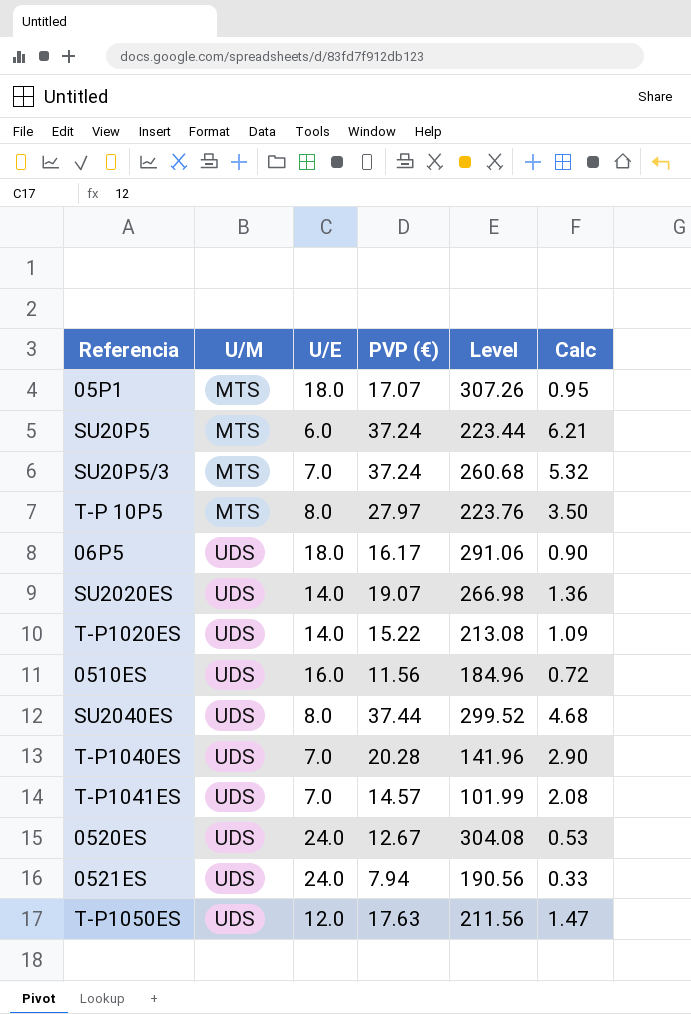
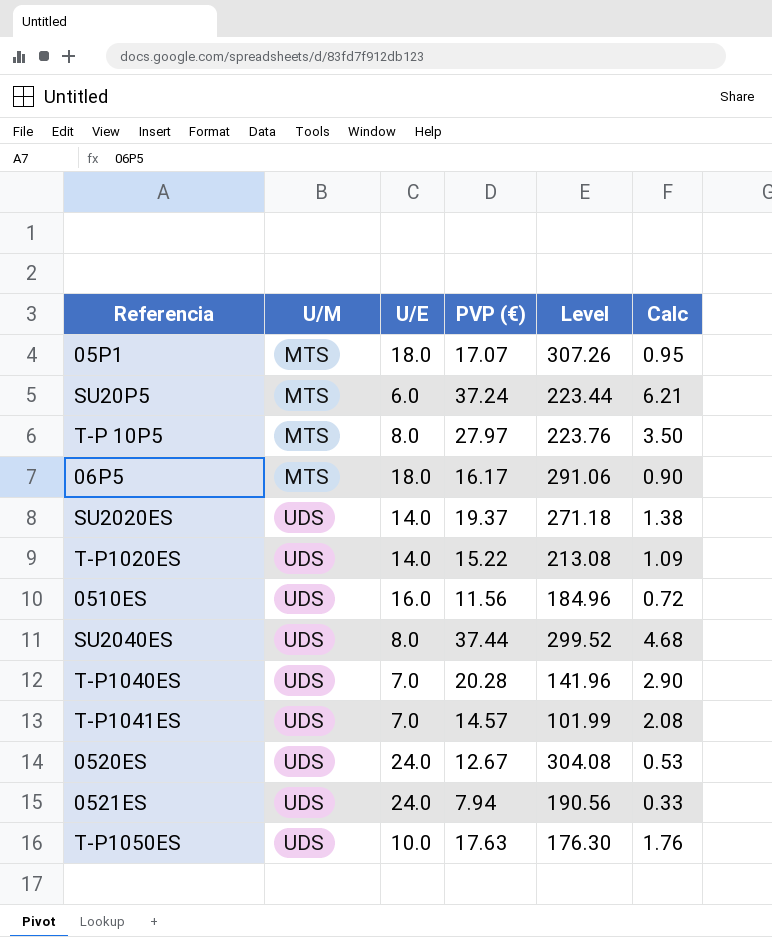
row SU20P5/3: MTS | 7.0 | 37.24 | 260.68 | 5.32 -> none
06P5 | U/M: UDS -> MTS
SU2020ES | PVP (€): 19.07 -> 19.37
SU2020ES | Level: 266.98 -> 271.18
SU2020ES | Calc: 1.36 -> 1.38
T-P1050ES | U/E: 12.0 -> 10.0
T-P1050ES | Level: 211.56 -> 176.30
T-P1050ES | Calc: 1.47 -> 1.76

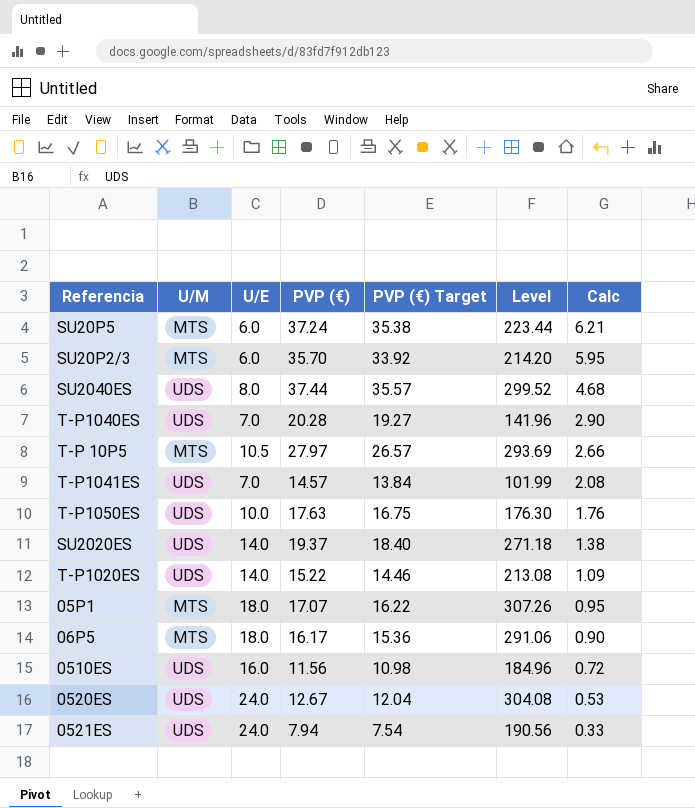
row order: U/M ascending -> Calc descending
column PVP (€) Target | formula: none -> [PVP (€)] * 0.95
row SU20P2/3: none -> MTS | 6.0 | 35.70 | 33.92 | 214.20 | 5.95
T-P 10P5 | U/E: 8.0 -> 10.5
T-P 10P5 | Level: 223.76 -> 293.69
T-P 10P5 | Calc: 3.50 -> 2.66

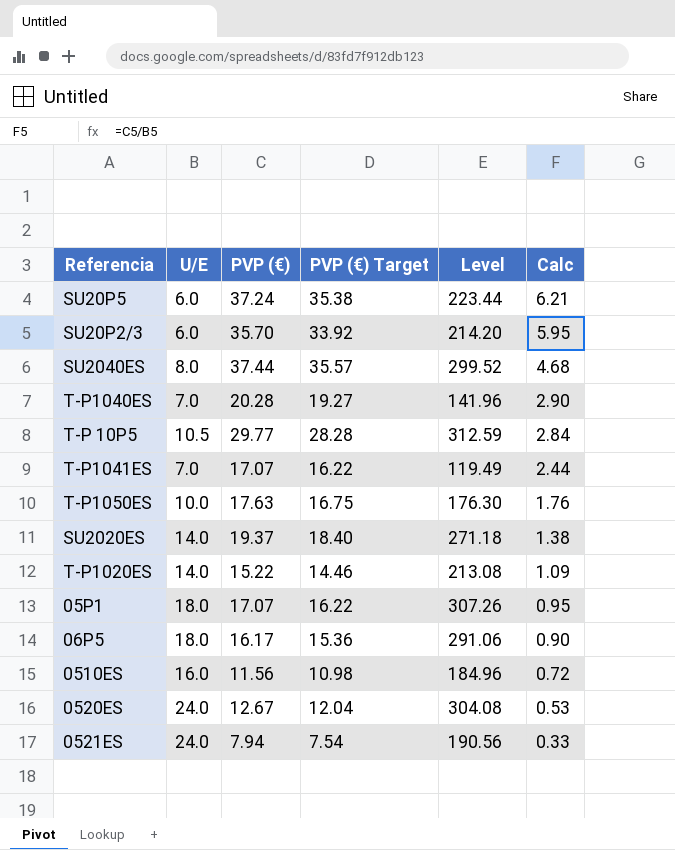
column U/M | position: 2 -> none
T-P 10P5 | PVP (€): 27.97 -> 29.77
T-P 10P5 | PVP (€) Target: 26.57 -> 28.28
T-P 10P5 | Level: 293.69 -> 312.59
T-P 10P5 | Calc: 2.66 -> 2.84
T-P1041ES | PVP (€): 14.57 -> 17.07
T-P1041ES | PVP (€) Target: 13.84 -> 16.22
T-P1041ES | Level: 101.99 -> 119.49
T-P1041ES | Calc: 2.08 -> 2.44

